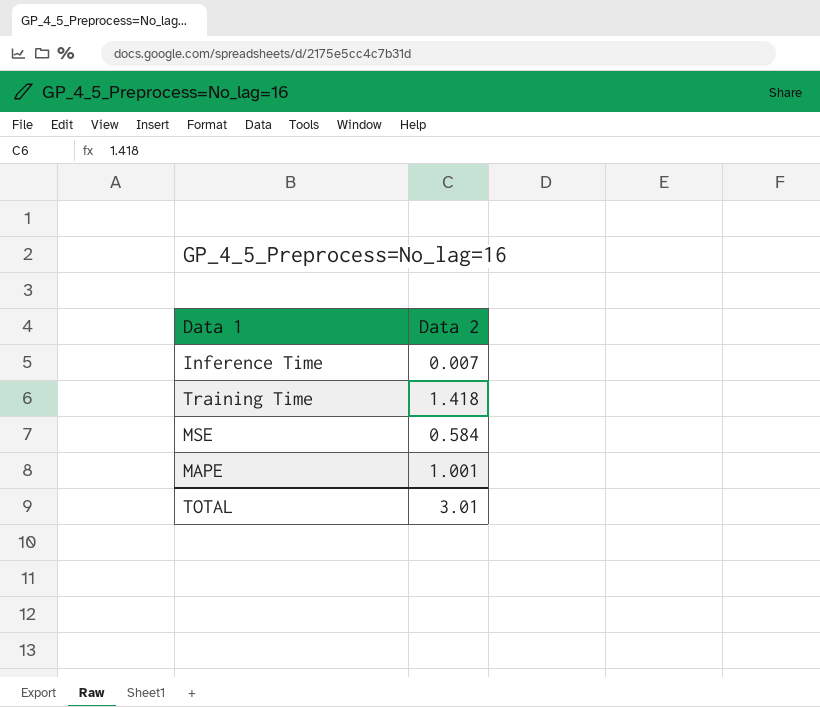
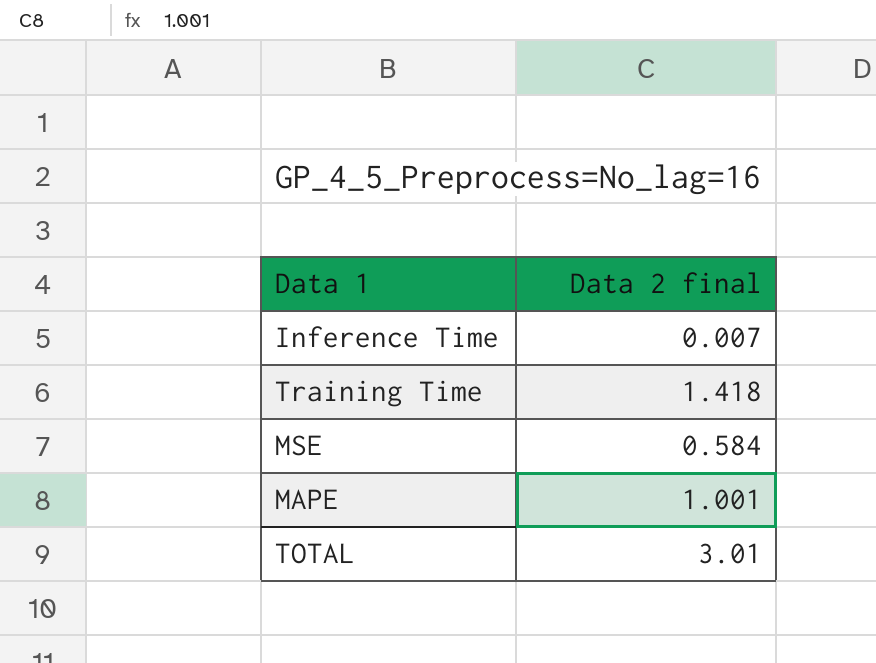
column name: Data 2 -> Data 2 final

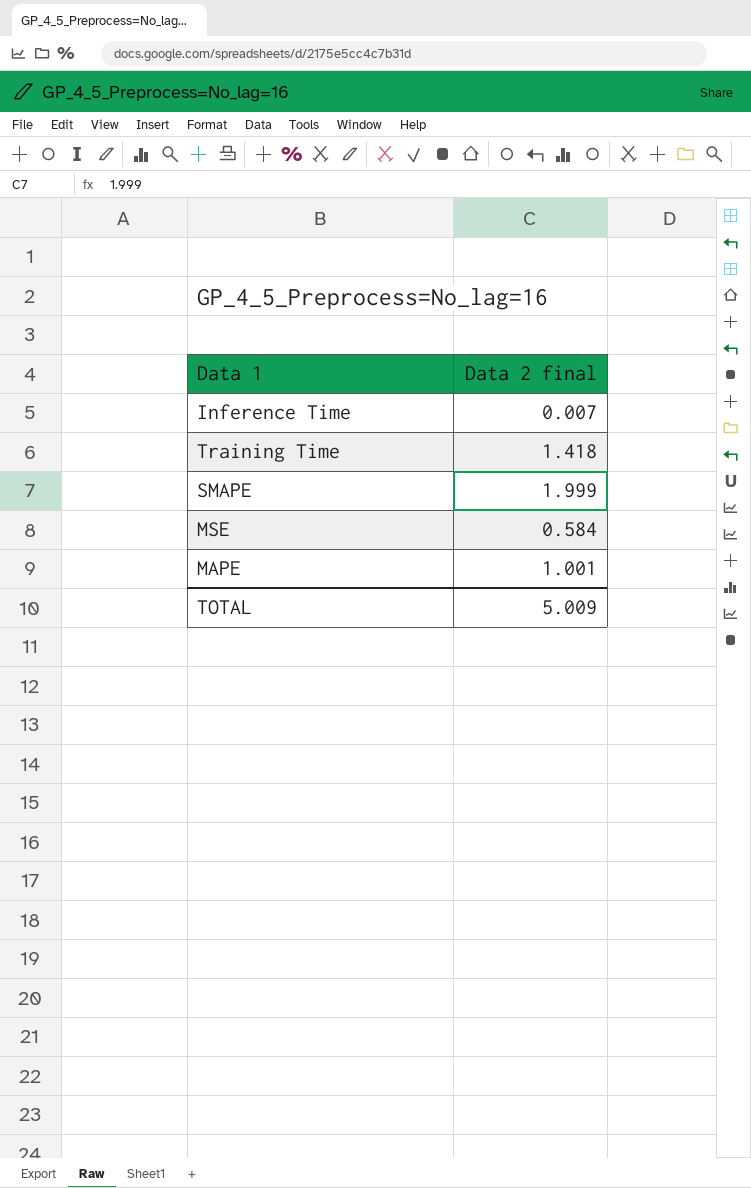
row SMAPE: none -> 1.999
TOTAL | Data 2 final: 3.01 -> 5.009

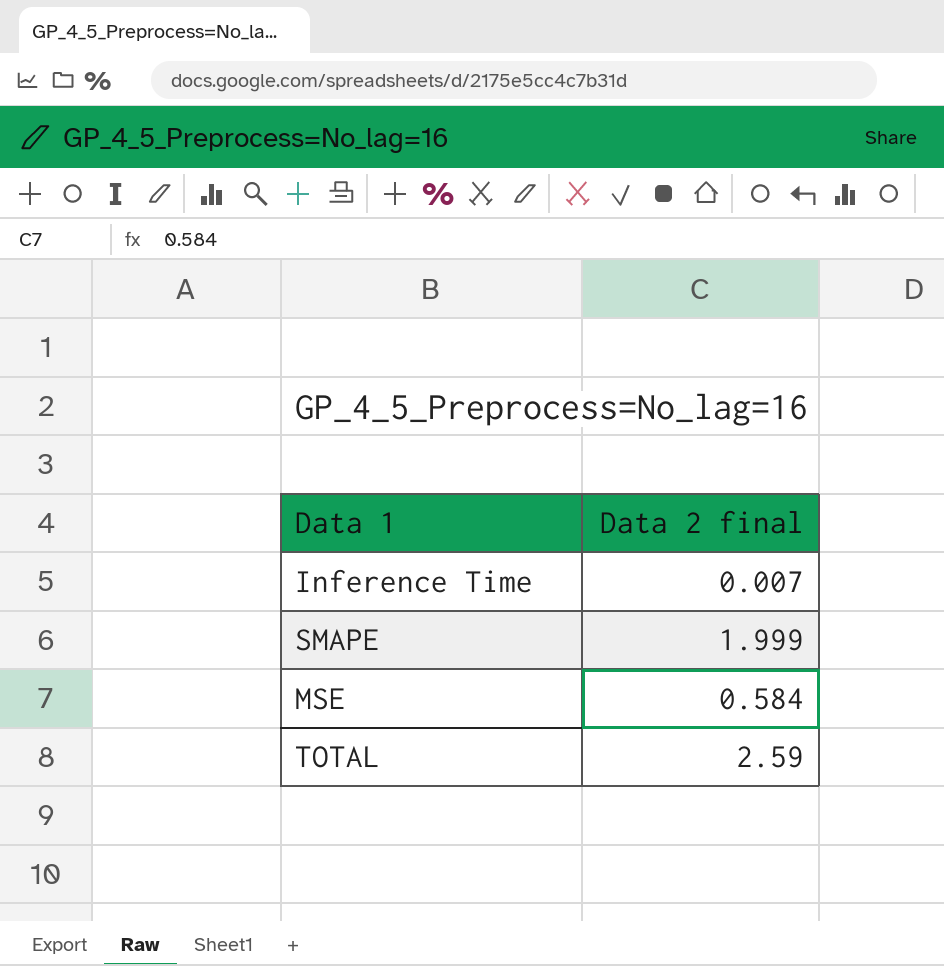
row Training Time: 1.418 -> none
row MAPE: 1.001 -> none
TOTAL | Data 2 final: 5.009 -> 2.59

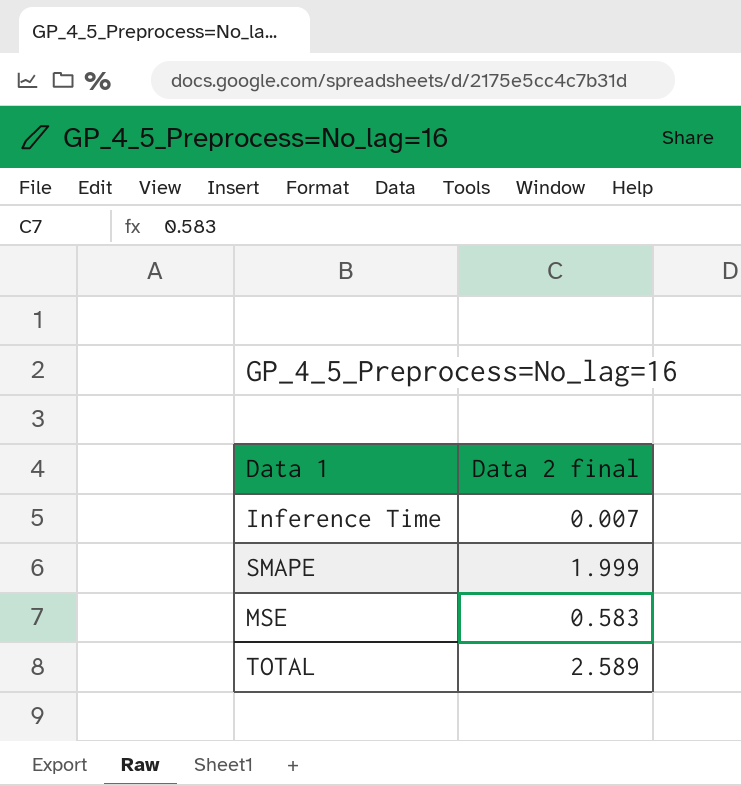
MSE | Data 2 final: 0.584 -> 0.583
TOTAL | Data 2 final: 2.59 -> 2.589

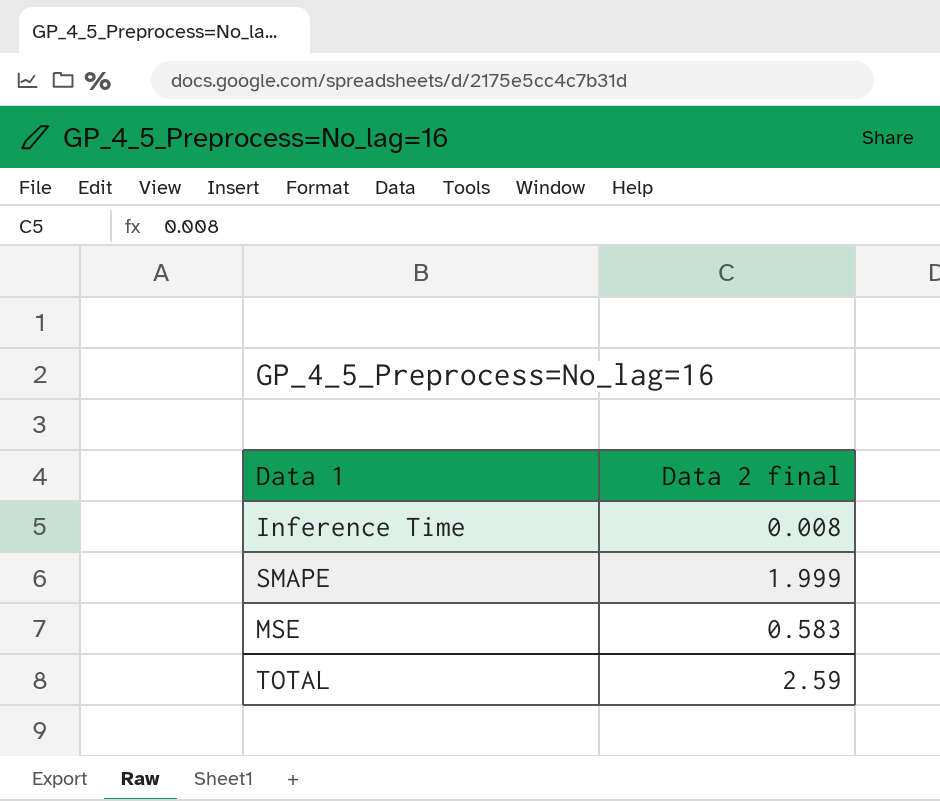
Inference Time | Data 2 final: 0.007 -> 0.008
TOTAL | Data 2 final: 2.589 -> 2.59

